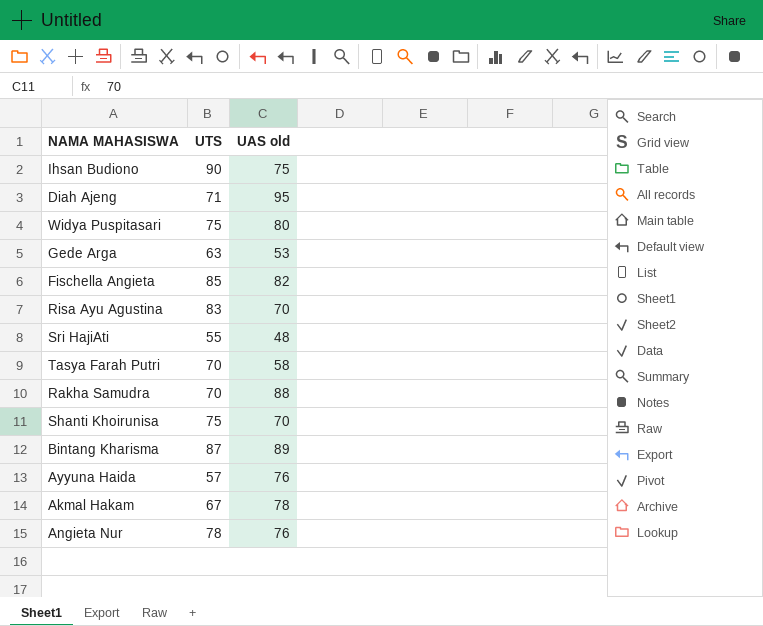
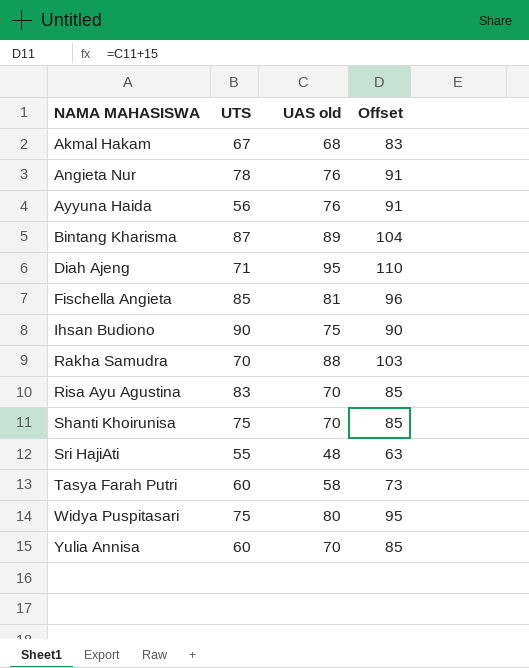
row order: none -> NAMA MAHASISWA ascending
column Offset | formula: none -> [UAS old] + 15
row Gede Arga: 63 | 53 -> none
Akmal Hakam | UAS old: 78 -> 68
Ayyuna Haida | UTS: 57 -> 56
Fischella Angieta | UAS old: 82 -> 81
Tasya Farah Putri | UTS: 70 -> 60
row Yulia Annisa: none -> 60 | 70 | 85

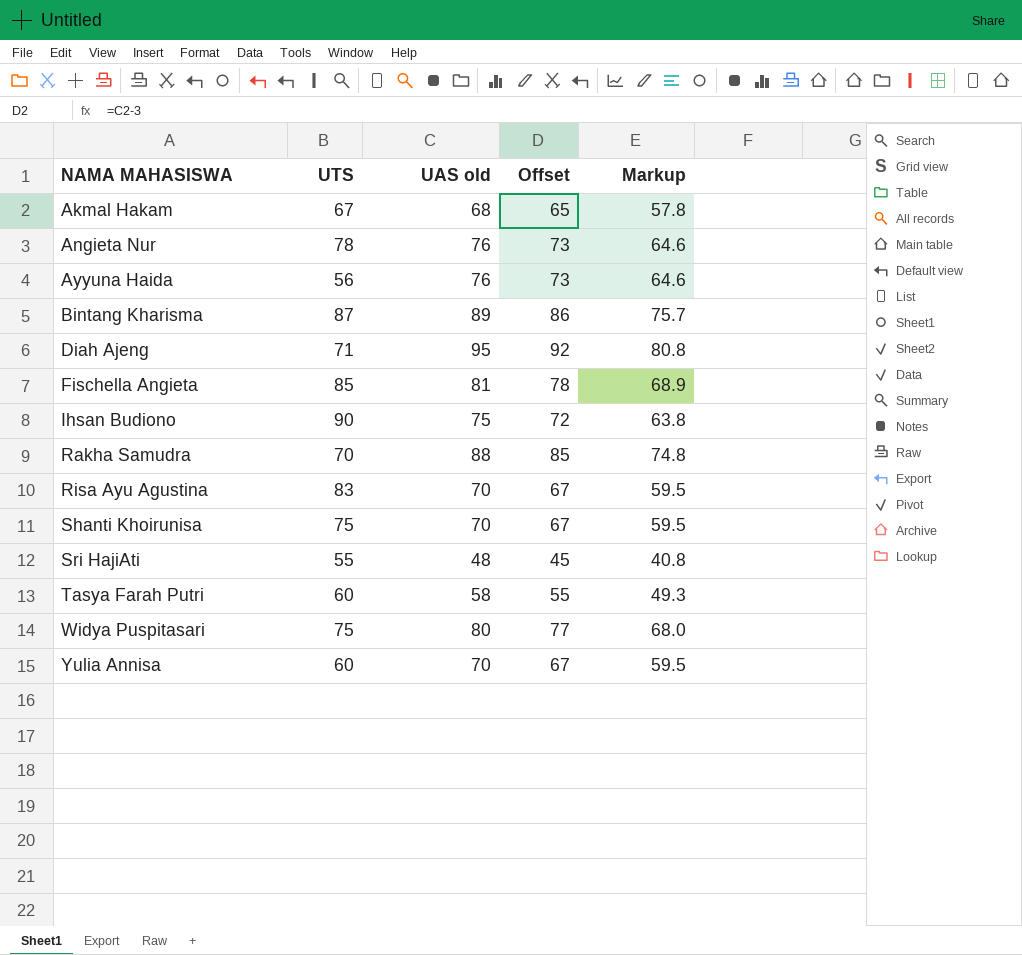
column Offset | formula: [UAS old] + 15 -> [UAS old] - 3
column Markup | formula: none -> [UAS old] * 0.85

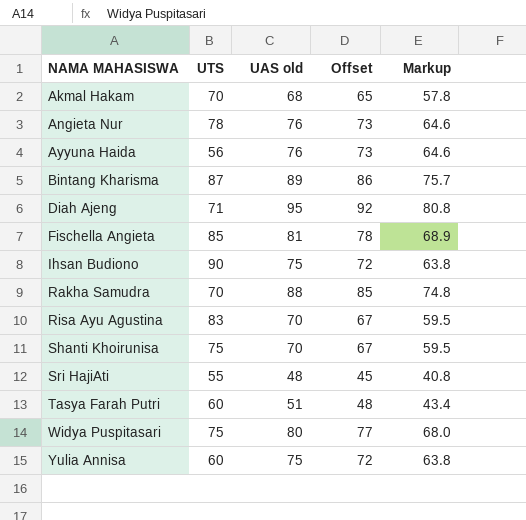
Akmal Hakam | UTS: 67 -> 70
Tasya Farah Putri | UAS old: 58 -> 51
Tasya Farah Putri | Offset: 55 -> 48
Tasya Farah Putri | Markup: 49.3 -> 43.4
Yulia Annisa | UAS old: 70 -> 75
Yulia Annisa | Offset: 67 -> 72
Yulia Annisa | Markup: 59.5 -> 63.8

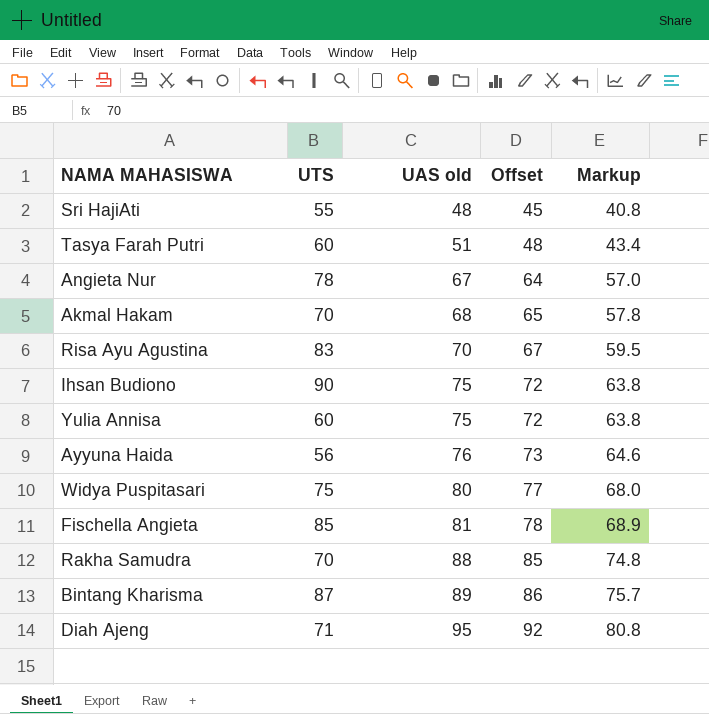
row order: NAMA MAHASISWA ascending -> UAS old ascending
row Shanti Khoirunisa: 75 | 70 | 67 | 59.5 -> none
Angieta Nur | UAS old: 76 -> 67
Angieta Nur | Offset: 73 -> 64
Angieta Nur | Markup: 64.6 -> 57.0

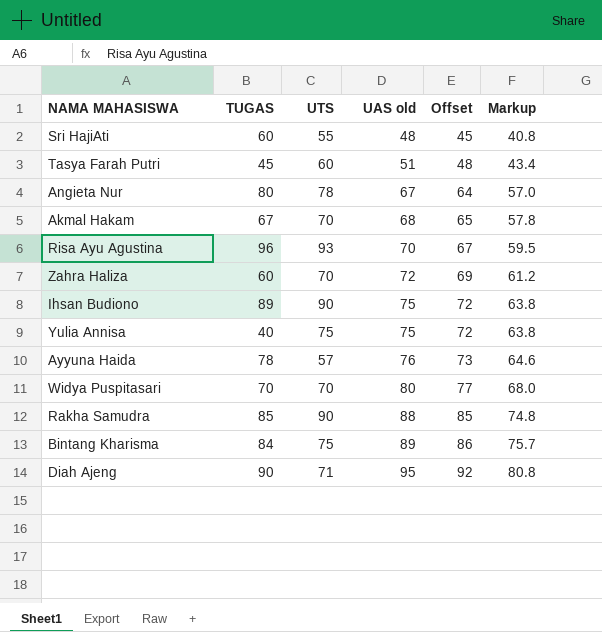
column TUGAS | position: none -> 2
row Fischella Angieta: 85 | 81 | 78 | 68.9 -> none
Risa Ayu Agustina | UTS: 83 -> 93
row Zahra Haliza: none -> 60 | 70 | 72 | 69 | 61.2
Yulia Annisa | UTS: 60 -> 75
Ayyuna Haida | UTS: 56 -> 57
Widya Puspitasari | UTS: 75 -> 70
Rakha Samudra | UTS: 70 -> 90
Bintang Kharisma | UTS: 87 -> 75

